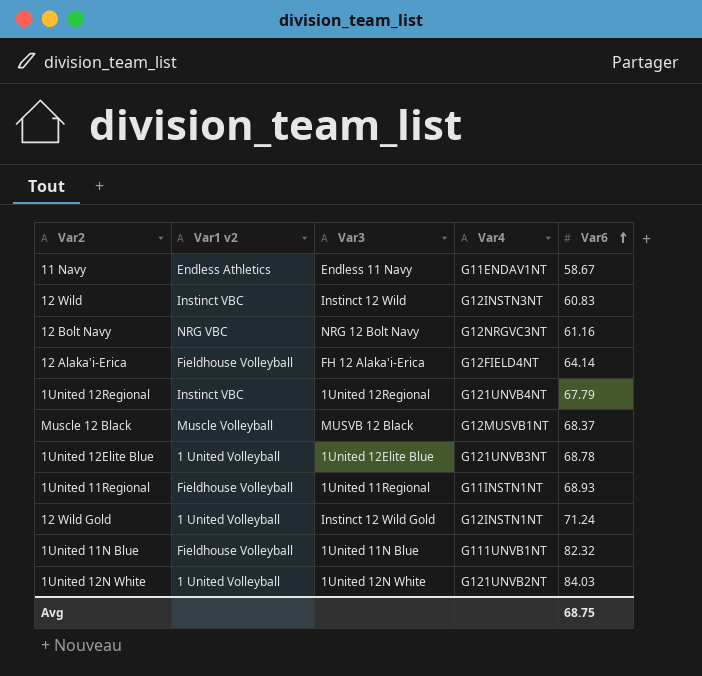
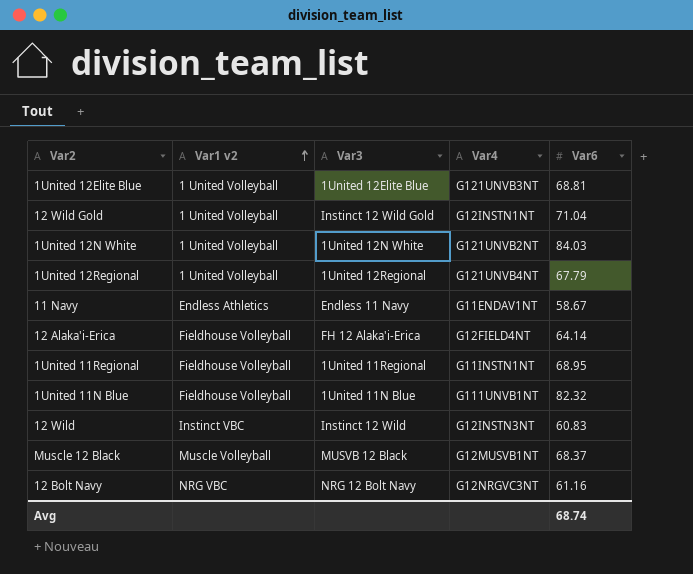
row order: Var6 ascending -> Var1 v2 ascending
1United 12Elite Blue | Var6: 68.78 -> 68.81
12 Wild Gold | Var6: 71.24 -> 71.04
1United 12Regional | Var1 v2: Instinct VBC -> 1 United Volleyball
1United 11Regional | Var6: 68.93 -> 68.95
Avg | Var6: 68.75 -> 68.74

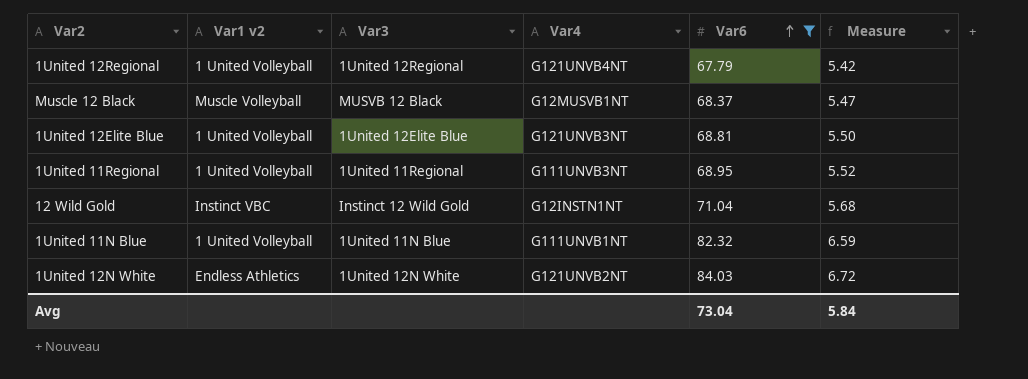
filter: none -> Var6 >= 67.79
row order: Var1 v2 ascending -> Var6 ascending
column Measure | formula: none -> [Var6] * 0.08
1United 11Regional | Var1 v2: Fieldhouse Volleyball -> 1 United Volleyball
1United 11Regional | Var4: G11INSTN1NT -> G111UNVB3NT
12 Wild Gold | Var1 v2: 1 United Volleyball -> Instinct VBC
1United 11N Blue | Var1 v2: Fieldhouse Volleyball -> 1 United Volleyball
1United 12N White | Var1 v2: 1 United Volleyball -> Endless Athletics
Avg | Var6: 68.74 -> 73.04

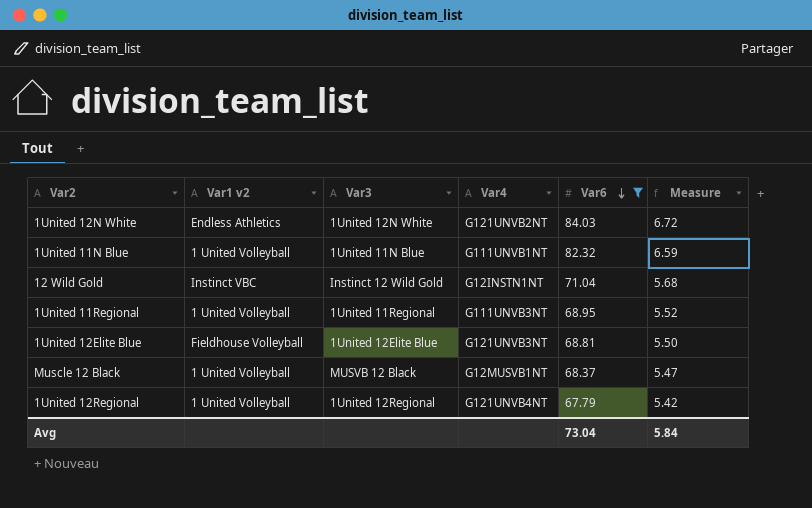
row order: Var6 ascending -> Var6 descending
1United 12Elite Blue | Var1 v2: 1 United Volleyball -> Fieldhouse Volleyball
Muscle 12 Black | Var1 v2: Muscle Volleyball -> 1 United Volleyball

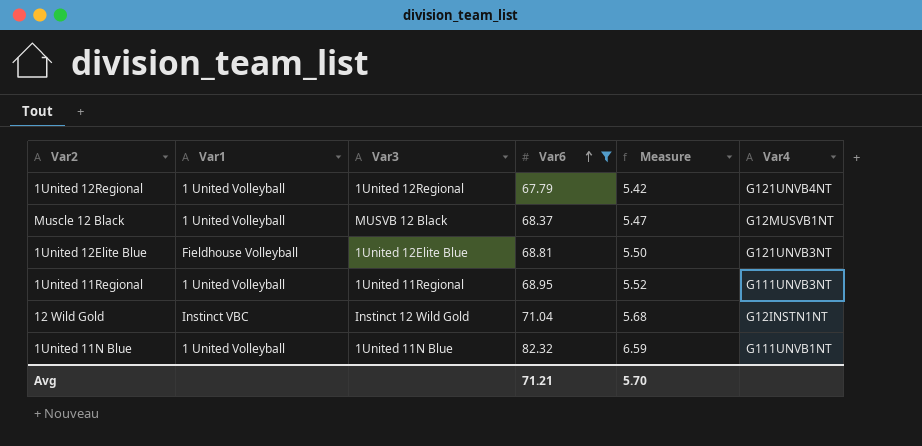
row order: Var6 descending -> Var6 ascending
column name: Var1 v2 -> Var1
column Var4 | position: 4 -> 6
row 1United 12N White: Endless Athletics | 1United 12N White | G121UNVB2NT | 84.03 | 6.72 -> none
Avg | Var6: 73.04 -> 71.21
Avg | Measure: 5.84 -> 5.70

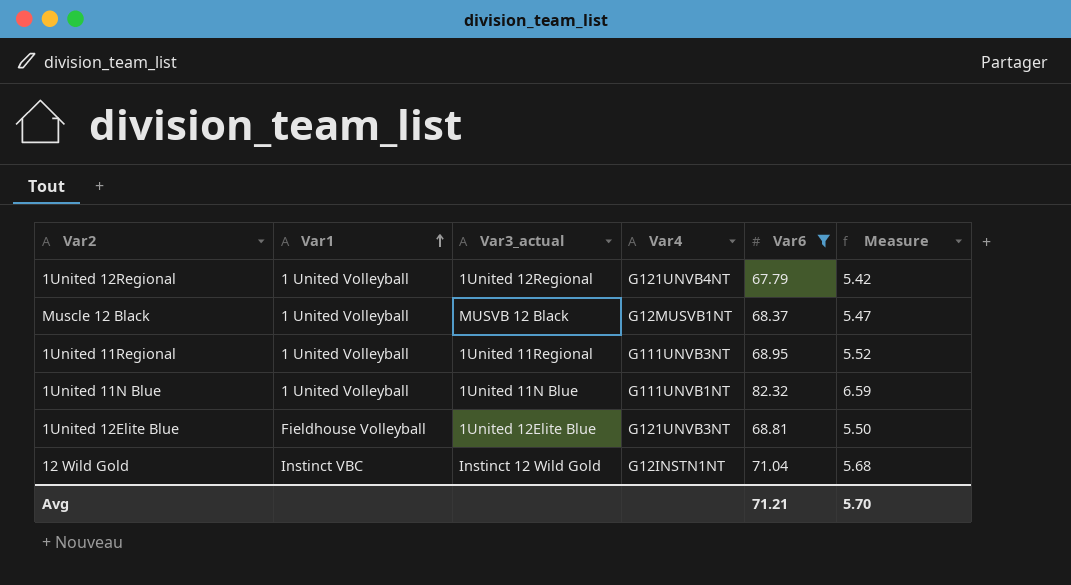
row order: Var6 ascending -> Var1 ascending
column name: Var3 -> Var3_actual
column Var4 | position: 6 -> 4

